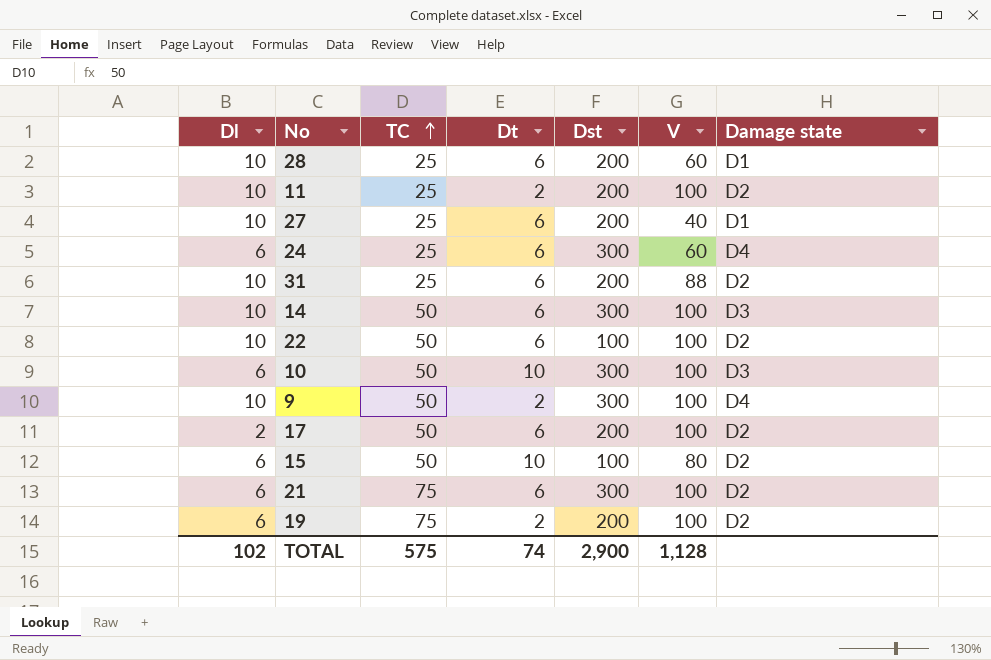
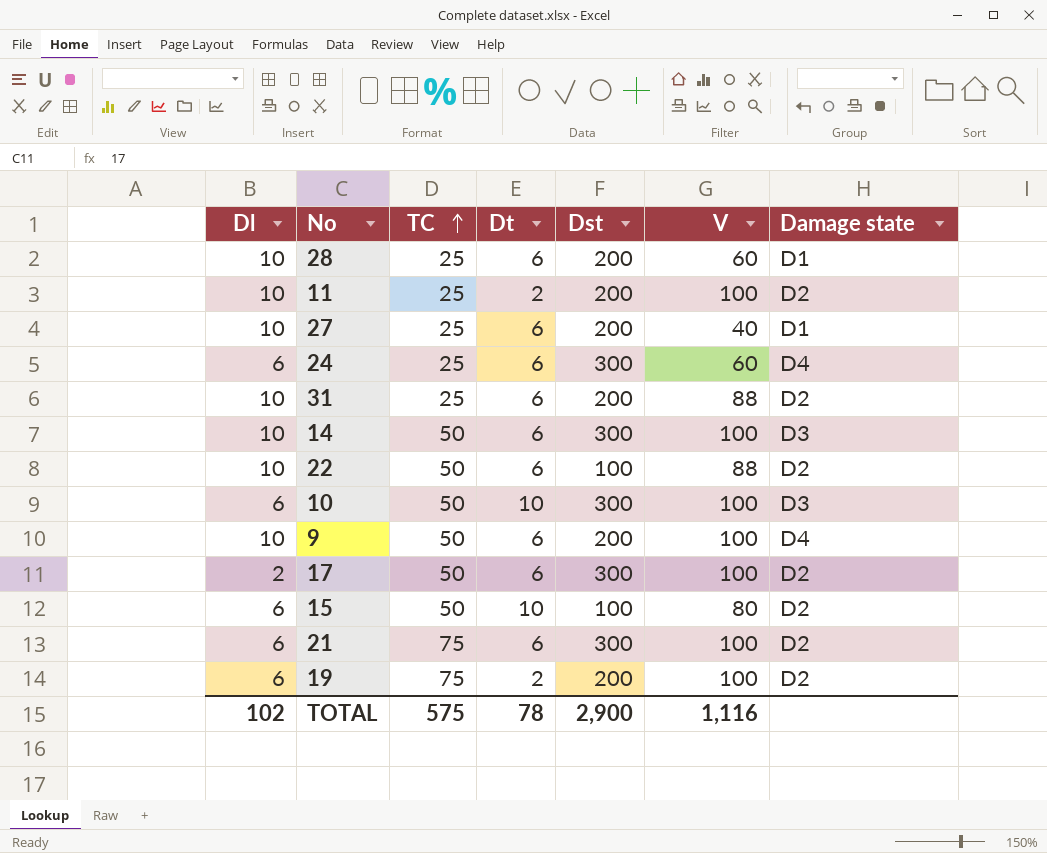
22 | V: 100 -> 88
9 | Dt: 2 -> 6
9 | Dst: 300 -> 200
17 | Dst: 200 -> 300
TOTAL | Dt: 74 -> 78
TOTAL | V: 1,128 -> 1,116

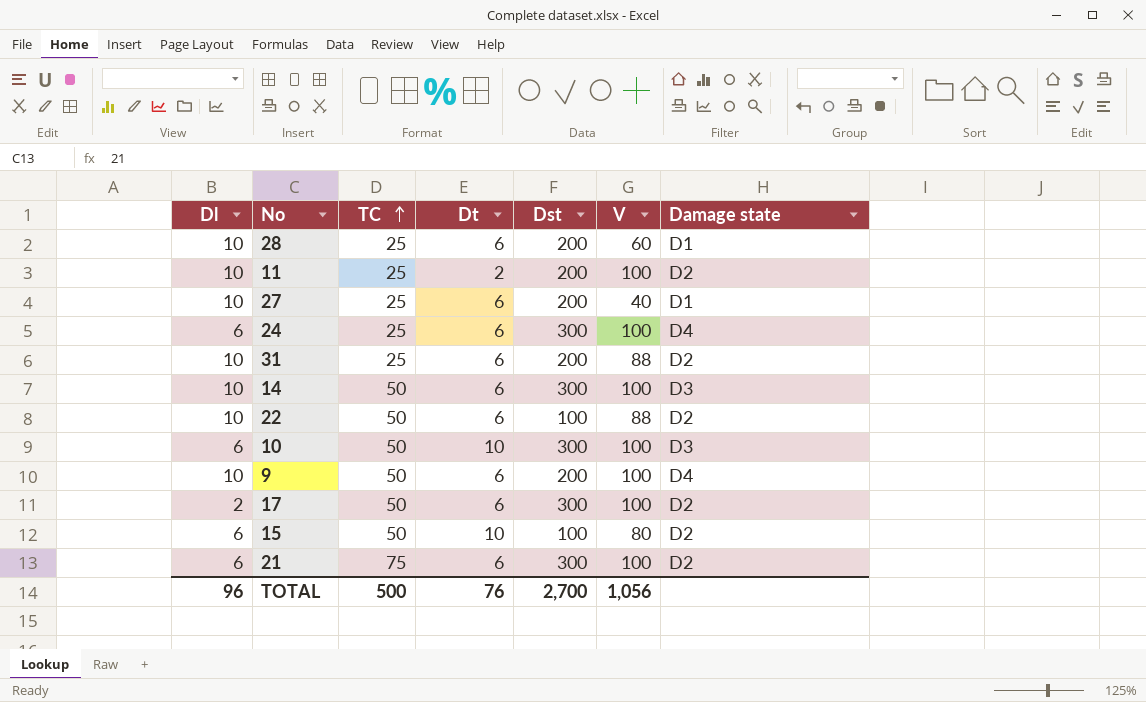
row 19: 6 | 75 | 2 | 200 | 100 | D2 -> none
24 | V: 60 -> 100
TOTAL | Dl: 102 -> 96
TOTAL | TC: 575 -> 500
TOTAL | Dt: 78 -> 76
TOTAL | Dst: 2,900 -> 2,700
TOTAL | V: 1,116 -> 1,056

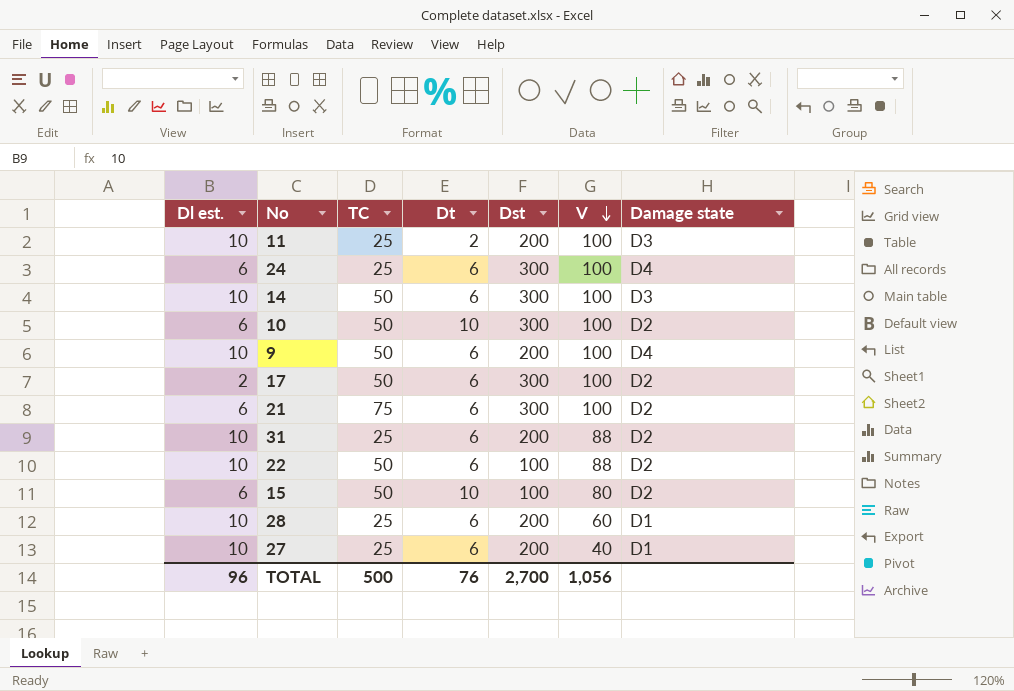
row order: TC ascending -> V descending
column name: Dl -> Dl est.
11 | Damage state: D2 -> D3
10 | Damage state: D3 -> D2

